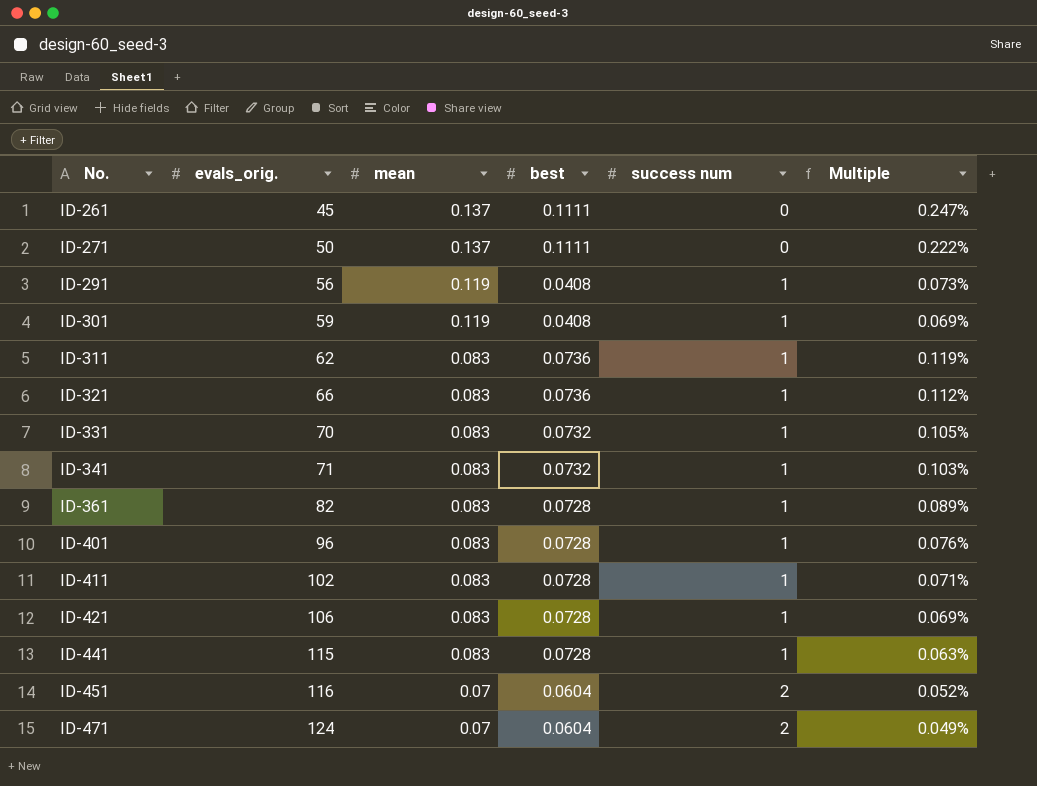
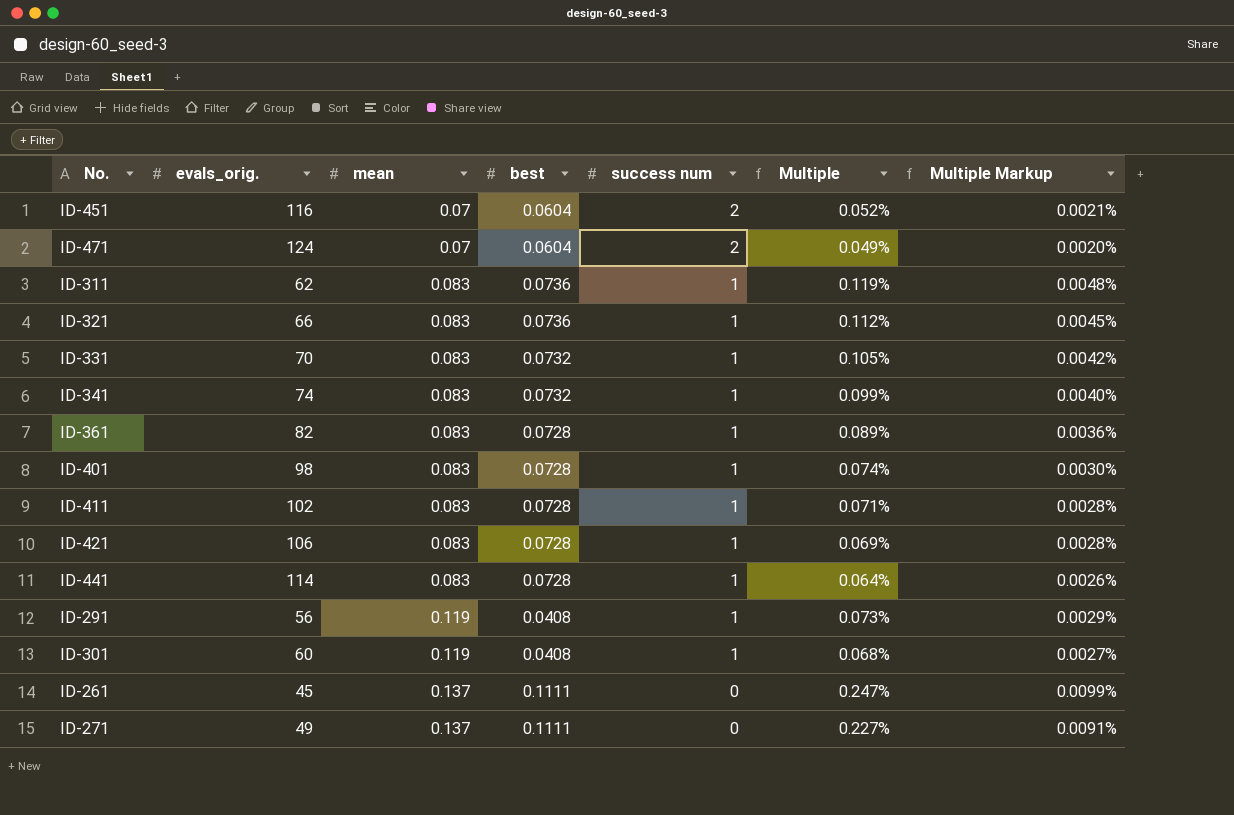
row order: No. ascending -> mean ascending
column Multiple Markup | formula: none -> [Multiple] * 0.04
ID-341 | evals_orig.: 71 -> 74
ID-341 | Multiple: 0.103% -> 0.099%
ID-401 | evals_orig.: 96 -> 98
ID-401 | Multiple: 0.076% -> 0.074%
ID-441 | evals_orig.: 115 -> 114
ID-441 | Multiple: 0.063% -> 0.064%
ID-301 | evals_orig.: 59 -> 60
ID-301 | Multiple: 0.069% -> 0.068%
ID-271 | evals_orig.: 50 -> 49
ID-271 | Multiple: 0.222% -> 0.227%

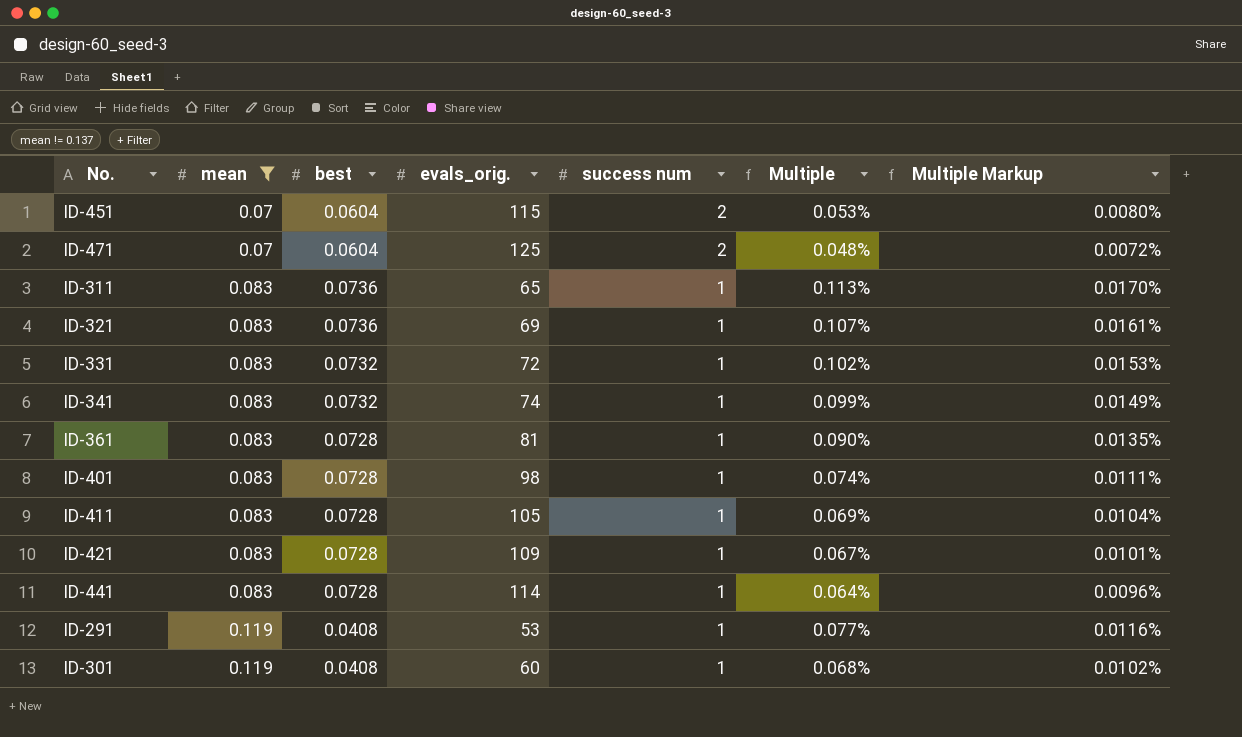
filter: none -> mean != 0.137
column evals_orig. | position: 2 -> 4
column Multiple Markup | formula: [Multiple] * 0.04 -> [Multiple] * 0.15
ID-451 | evals_orig.: 116 -> 115
ID-451 | Multiple: 0.052% -> 0.053%
ID-471 | evals_orig.: 124 -> 125
ID-471 | Multiple: 0.049% -> 0.048%
ID-311 | evals_orig.: 62 -> 65
ID-311 | Multiple: 0.119% -> 0.113%
ID-321 | evals_orig.: 66 -> 69
ID-321 | Multiple: 0.112% -> 0.107%
ID-331 | evals_orig.: 70 -> 72
ID-331 | Multiple: 0.105% -> 0.102%
ID-361 | evals_orig.: 82 -> 81
ID-361 | Multiple: 0.089% -> 0.090%
ID-411 | evals_orig.: 102 -> 105
ID-411 | Multiple: 0.071% -> 0.069%
ID-421 | evals_orig.: 106 -> 109
ID-421 | Multiple: 0.069% -> 0.067%
ID-291 | evals_orig.: 56 -> 53
ID-291 | Multiple: 0.073% -> 0.077%

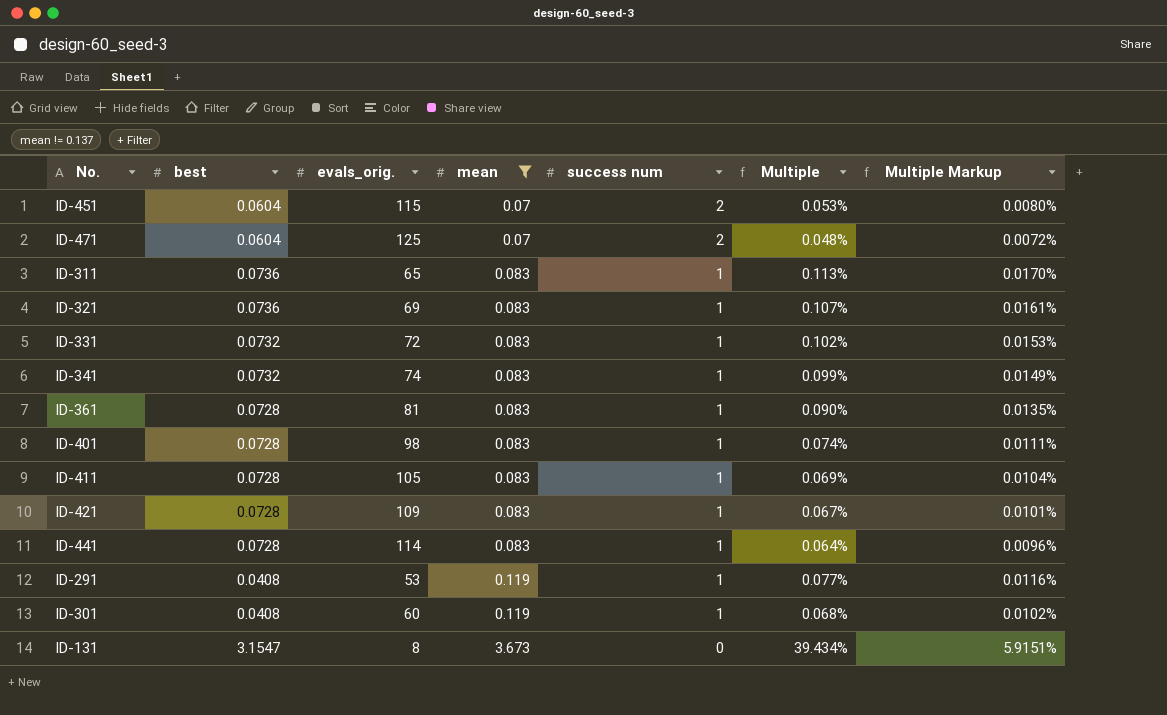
column mean | position: 2 -> 4
row ID-131: none -> 3.1547 | 8 | 3.673 | 0 | 39.434% | 5.9151%

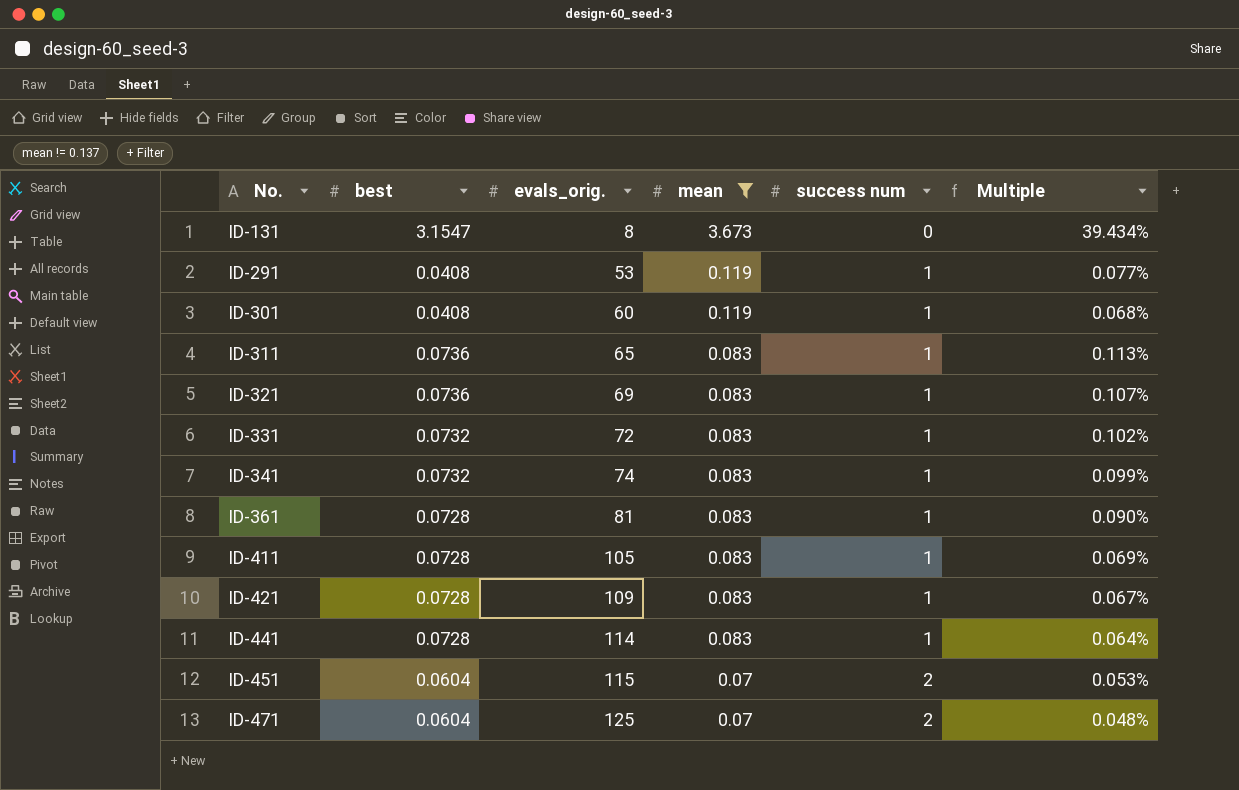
row order: mean ascending -> No. ascending
column Multiple Markup | formula: [Multiple] * 0.15 -> none
row ID-401: 0.0728 | 98 | 0.083 | 1 | 0.074% | 0.0111% -> none

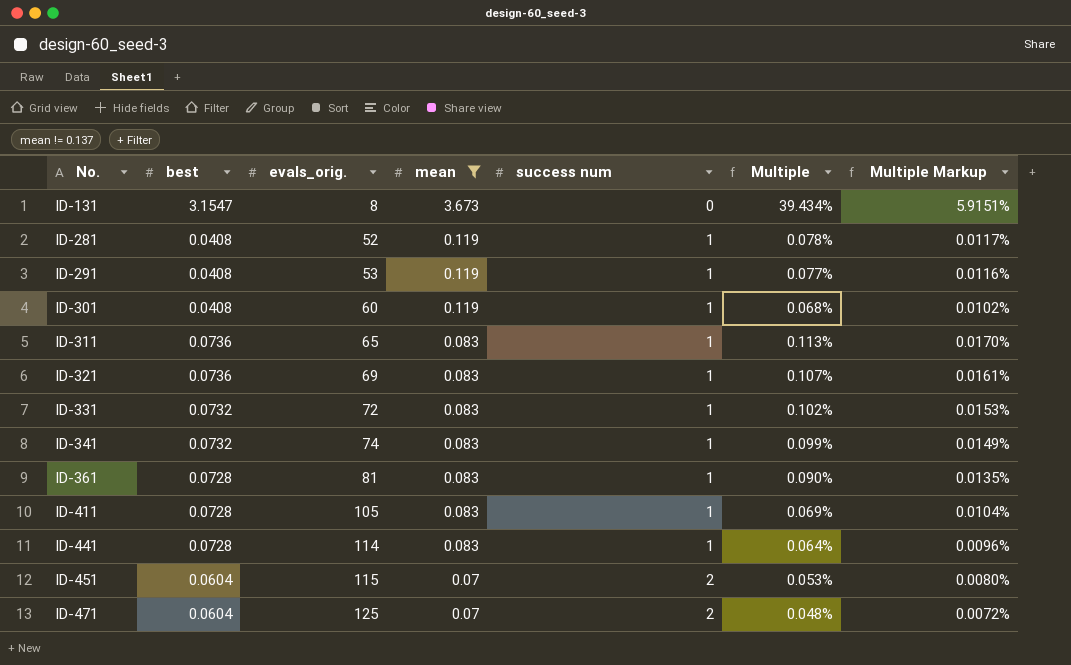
column Multiple Markup | formula: none -> [Multiple] * 0.15
row ID-421: 0.0728 | 109 | 0.083 | 1 | 0.067% -> none
row ID-281: none -> 0.0408 | 52 | 0.119 | 1 | 0.078% | 0.0117%

